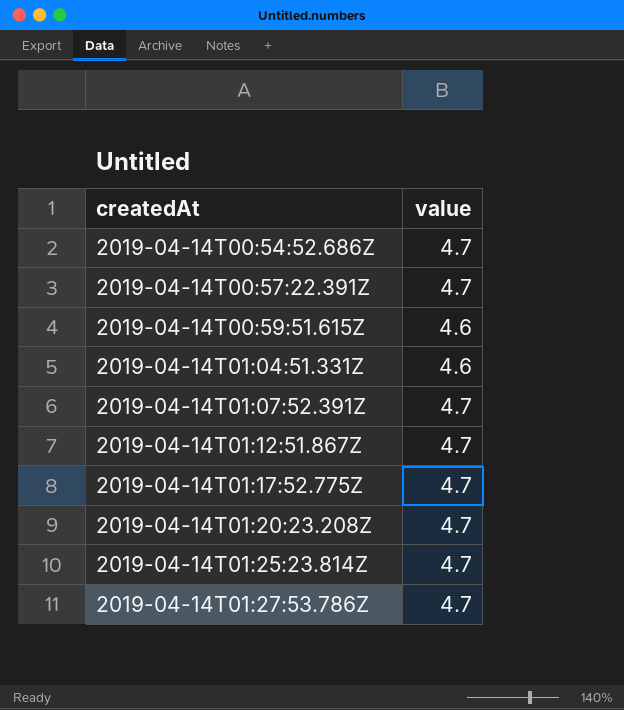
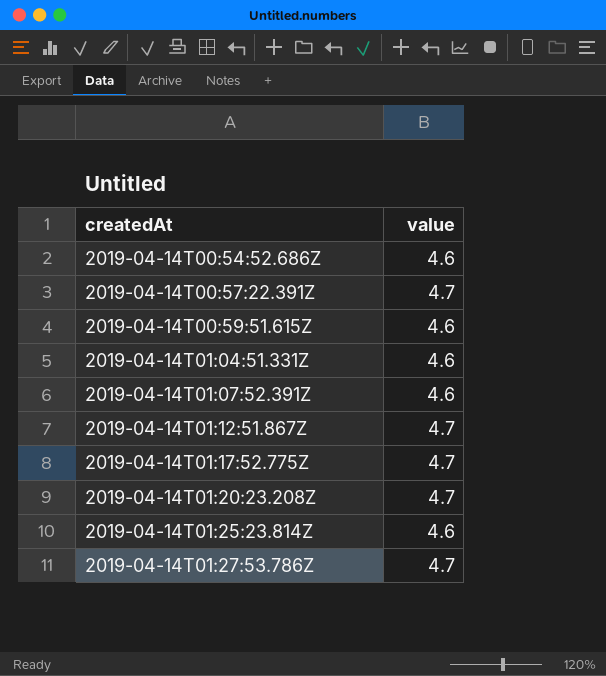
2019-04-14T00:54:52.686Z | value: 4.7 -> 4.6
2019-04-14T01:07:52.391Z | value: 4.7 -> 4.6
2019-04-14T01:25:23.814Z | value: 4.7 -> 4.6

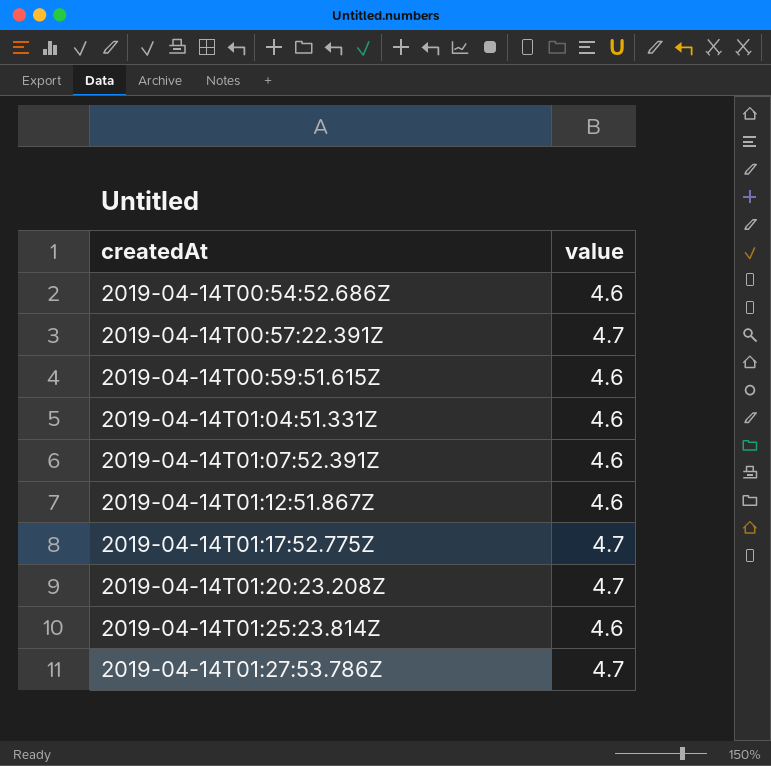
2019-04-14T01:12:51.867Z | value: 4.7 -> 4.6

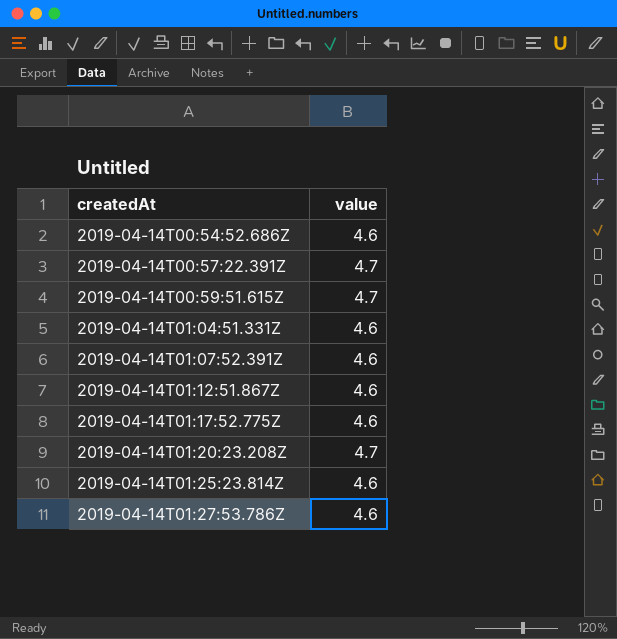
2019-04-14T00:59:51.615Z | value: 4.6 -> 4.7
2019-04-14T01:17:52.775Z | value: 4.7 -> 4.6
2019-04-14T01:27:53.786Z | value: 4.7 -> 4.6

